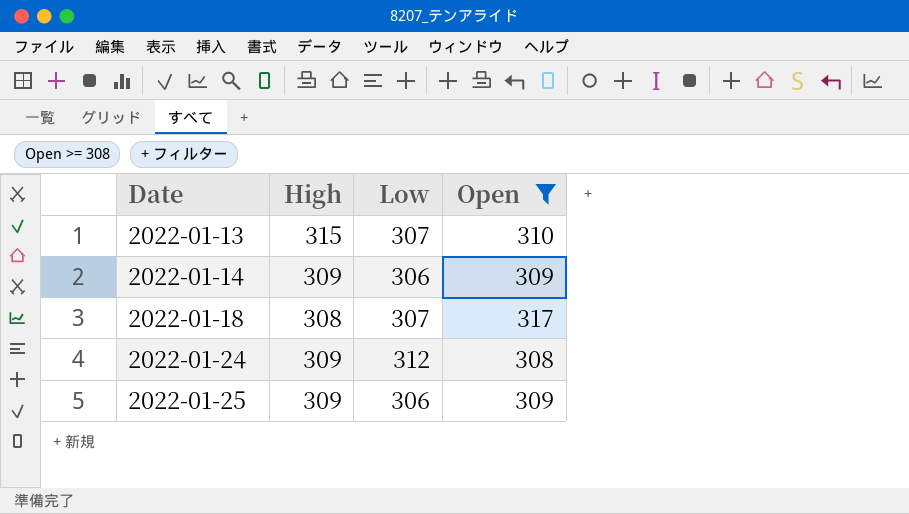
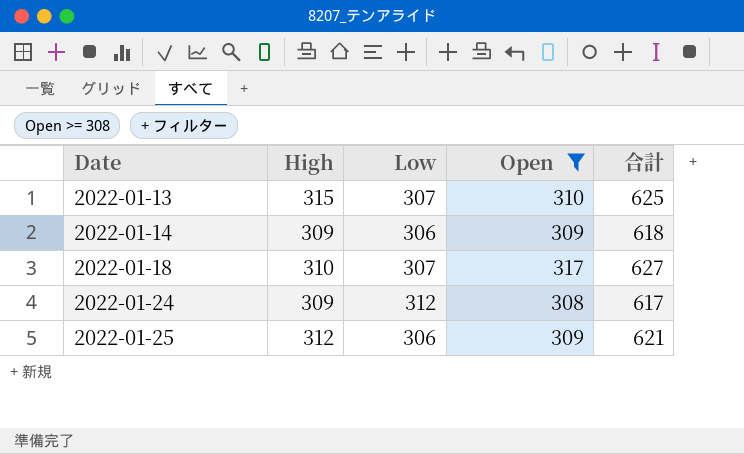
column 合計 | formula: none -> [High] + [Open]
2022-01-18 | High: 308 -> 310
2022-01-25 | High: 309 -> 312

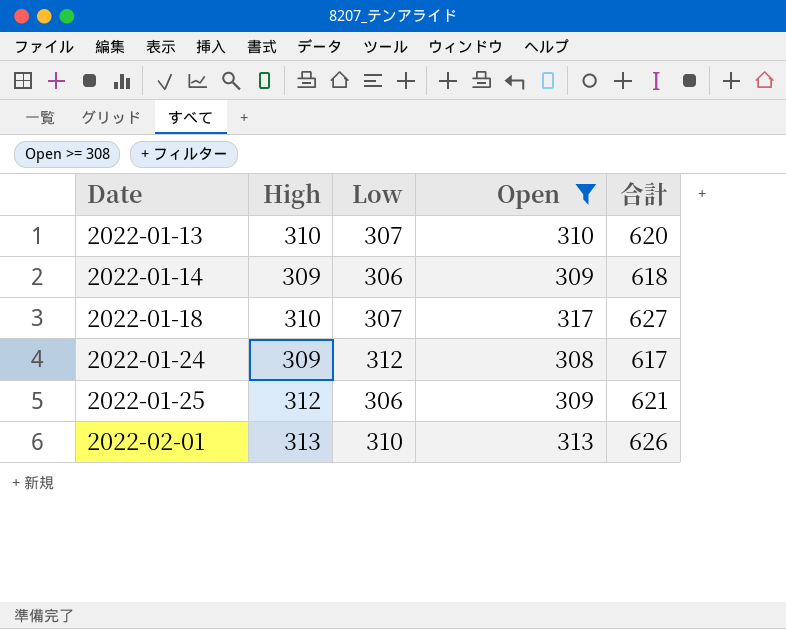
2022-01-13 | High: 315 -> 310
2022-01-13 | 合計: 625 -> 620
row 2022-02-01: none -> 313 | 310 | 313 | 626

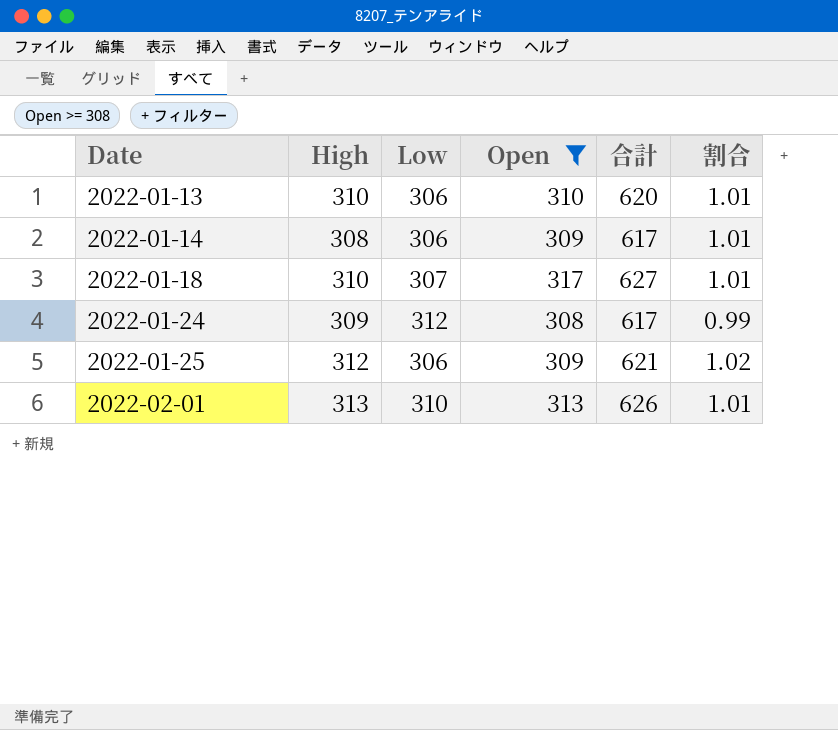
column 割合 | formula: none -> [High] / [Low]
2022-01-13 | Low: 307 -> 306
2022-01-14 | High: 309 -> 308
2022-01-14 | 合計: 618 -> 617

